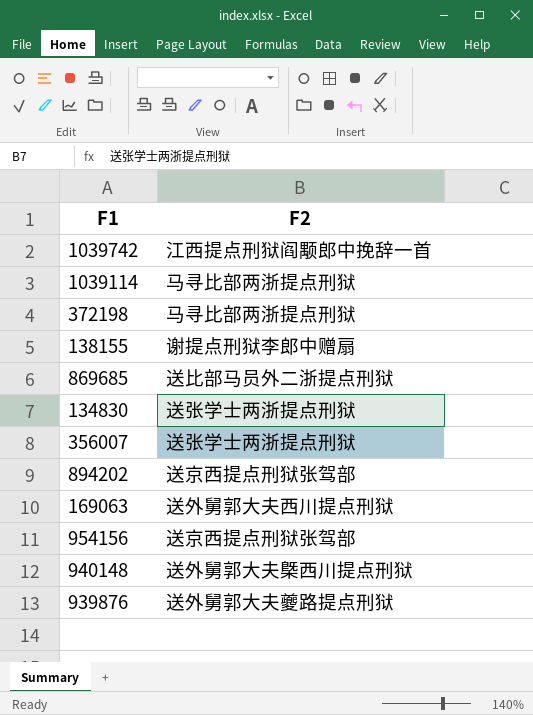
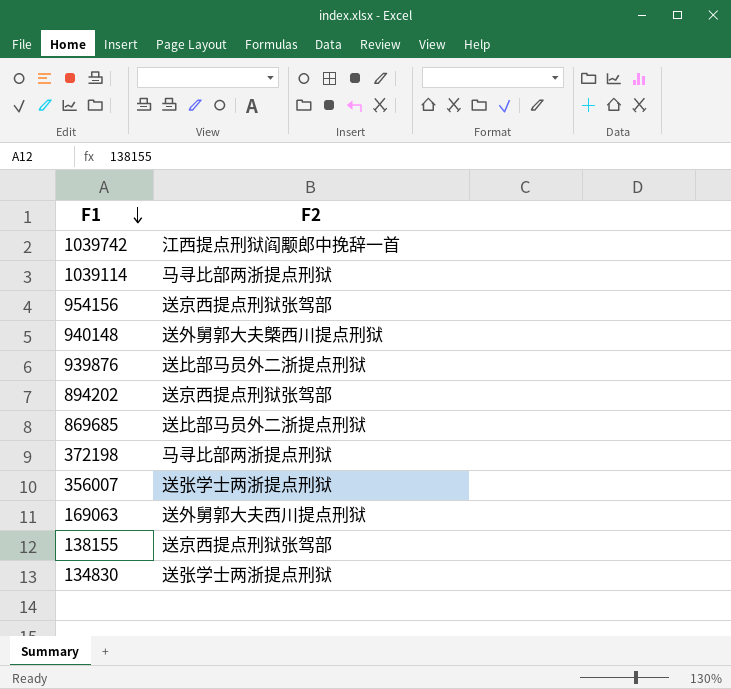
row order: none -> F1 descending
939876 | F2: 送外舅郭大夫夔路提点刑狱 -> 送比部马员外二浙提点刑狱
138155 | F2: 谢提点刑狱李郎中赠扇 -> 送京西提点刑狱张驾部

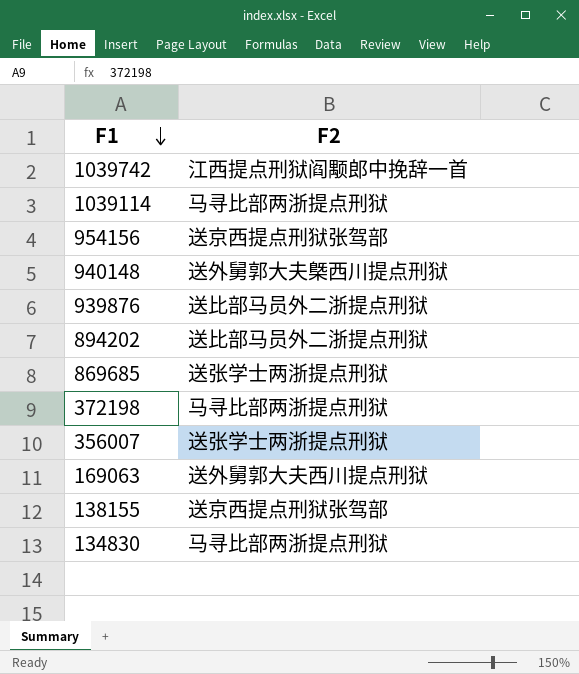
894202 | F2: 送京西提点刑狱张驾部 -> 送比部马员外二浙提点刑狱
869685 | F2: 送比部马员外二浙提点刑狱 -> 送张学士两浙提点刑狱
134830 | F2: 送张学士两浙提点刑狱 -> 马寻比部两浙提点刑狱

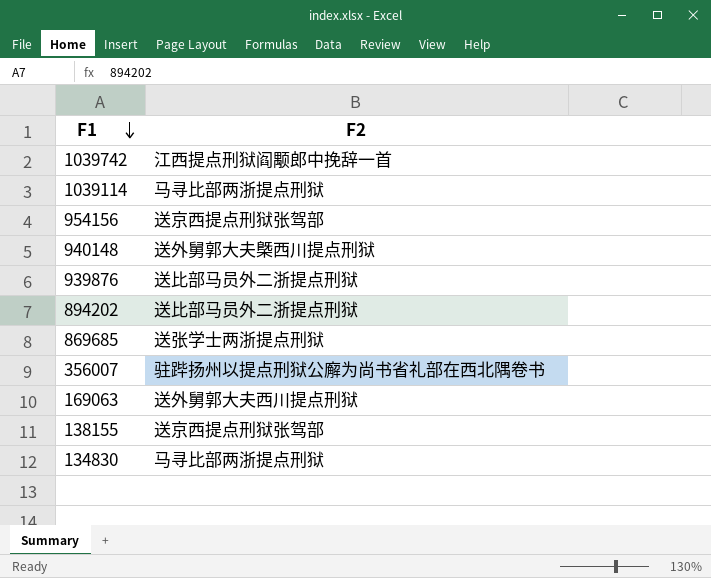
row 372198: 马寻比部两浙提点刑狱 -> none
356007 | F2: 送张学士两浙提点刑狱 -> 驻跸扬州以提点刑狱公廨为尚书省礼部在西北隅卷书

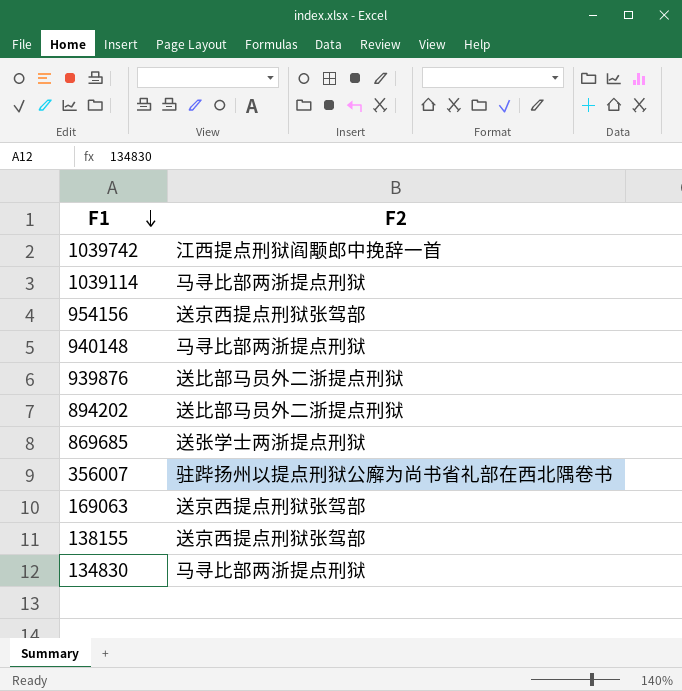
940148 | F2: 送外舅郭大夫槩西川提点刑狱 -> 马寻比部两浙提点刑狱
169063 | F2: 送外舅郭大夫西川提点刑狱 -> 送京西提点刑狱张驾部

